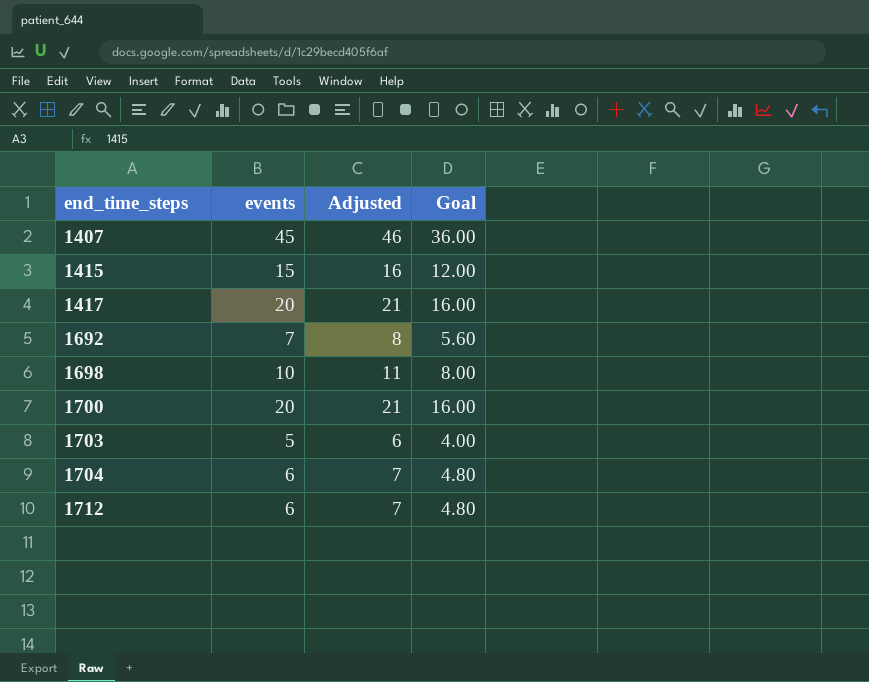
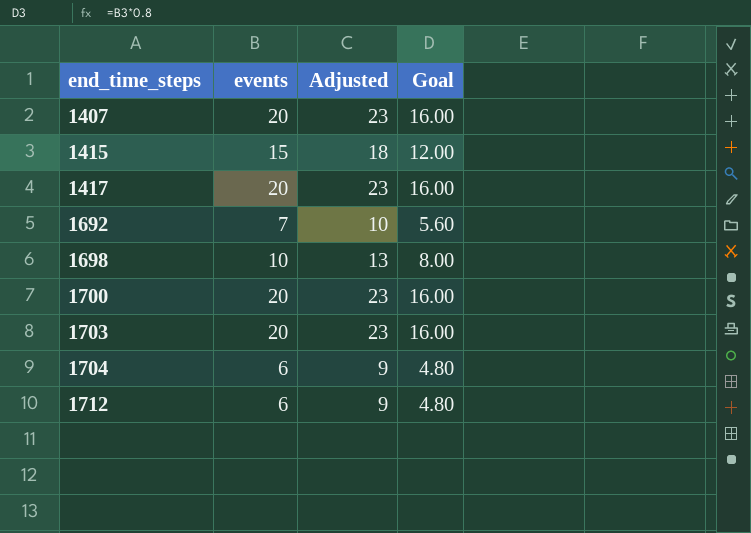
column Adjusted | formula: [events] + 1 -> [events] + 3
1407 | events: 45 -> 20
1407 | Goal: 36.00 -> 16.00
1703 | events: 5 -> 20
1703 | Goal: 4.00 -> 16.00

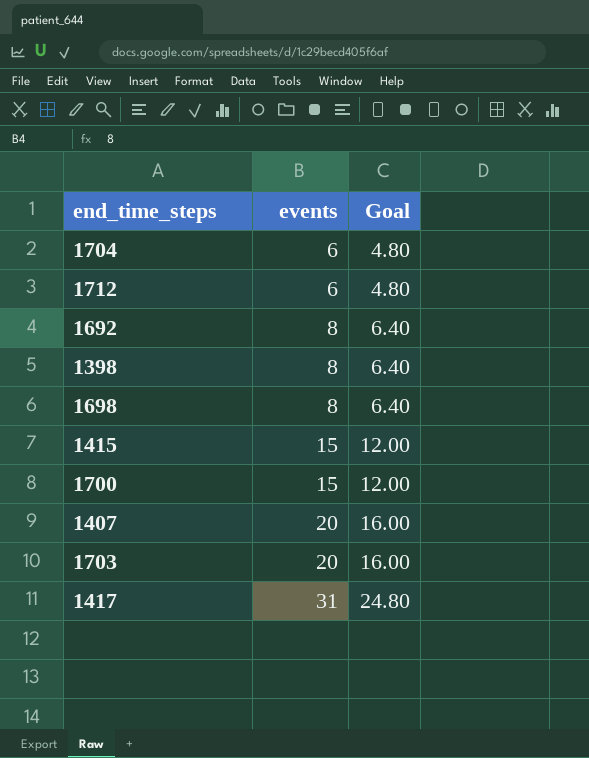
row order: end_time_steps ascending -> events ascending
column Adjusted | formula: [events] + 3 -> none
1692 | events: 7 -> 8
1692 | Goal: 5.60 -> 6.40
row 1398: none -> 8 | 6.40
1698 | events: 10 -> 8
1698 | Goal: 8.00 -> 6.40
1700 | events: 20 -> 15
1700 | Goal: 16.00 -> 12.00
1417 | events: 20 -> 31
1417 | Goal: 16.00 -> 24.80

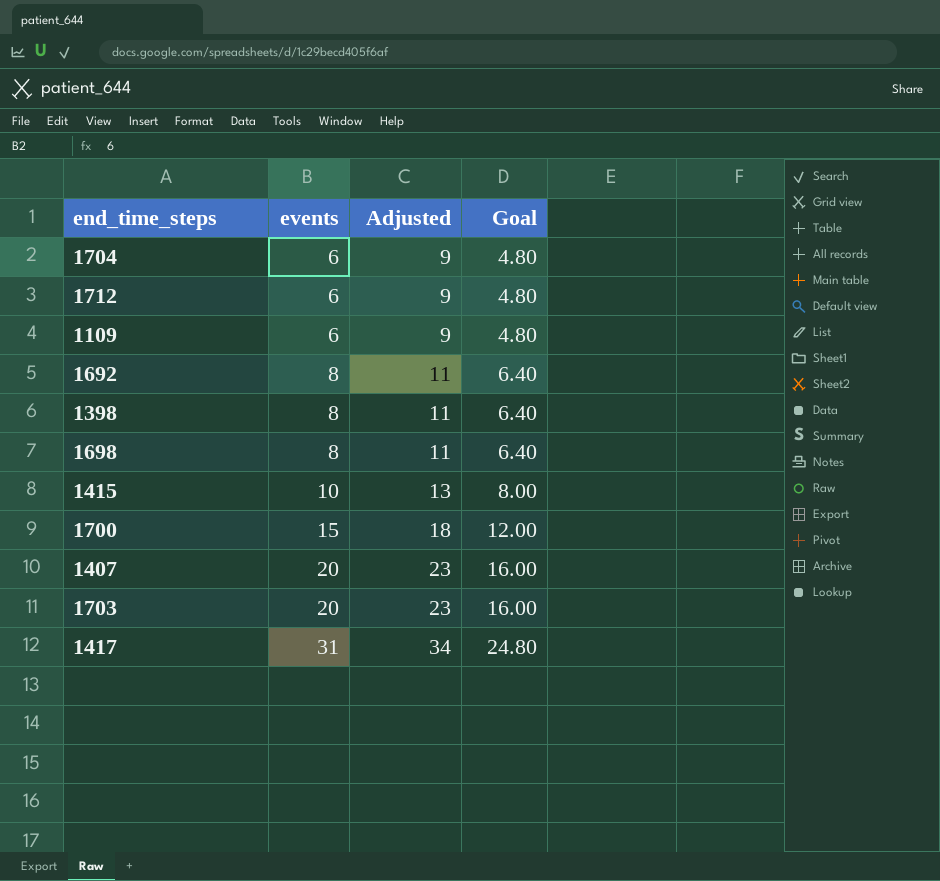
column Adjusted | formula: none -> [events] + 3
row 1109: none -> 6 | 9 | 4.80
1415 | events: 15 -> 10
1415 | Goal: 12.00 -> 8.00

